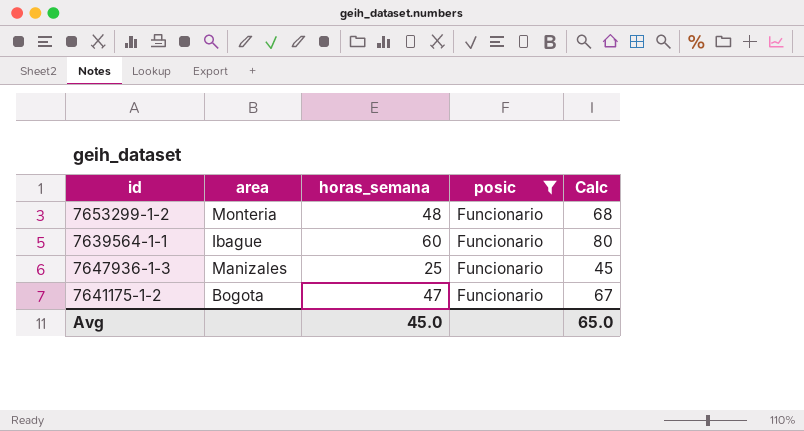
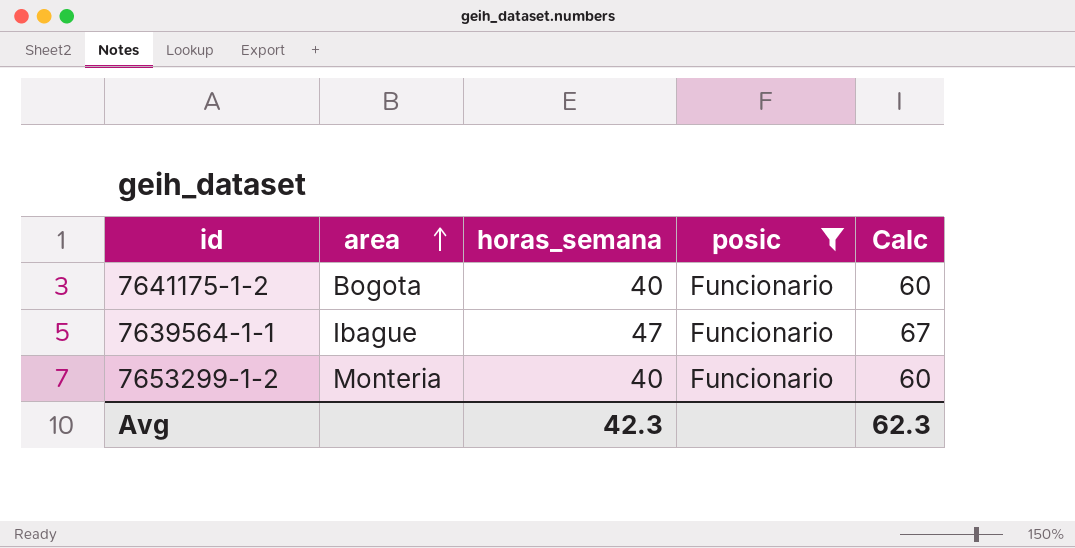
row order: none -> area ascending
row 7647936-1-3: Manizales | 25 | Funcionario | 45 -> none
7641175-1-2 | horas_semana: 47 -> 40
7641175-1-2 | Calc: 67 -> 60
7639564-1-1 | horas_semana: 60 -> 47
7639564-1-1 | Calc: 80 -> 67
7653299-1-2 | horas_semana: 48 -> 40
7653299-1-2 | Calc: 68 -> 60
Avg | horas_semana: 45.0 -> 42.3
Avg | Calc: 65.0 -> 62.3

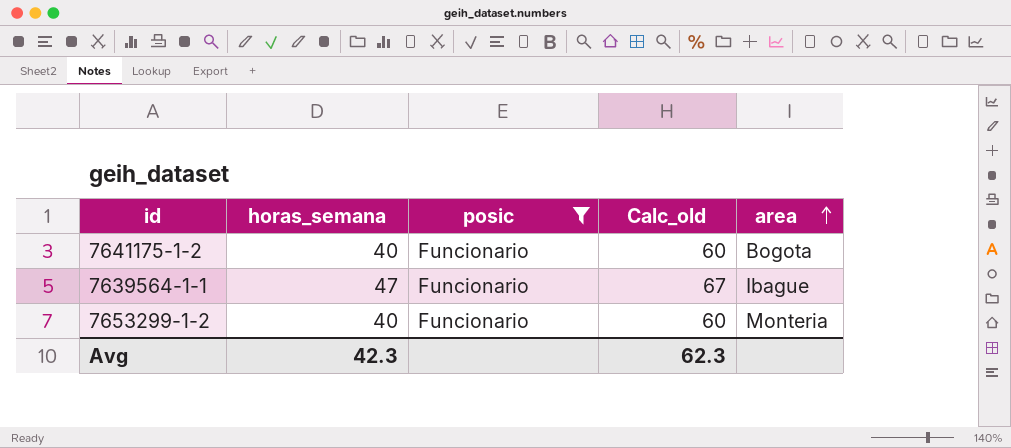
column name: Calc -> Calc_old
column area | position: 2 -> 5

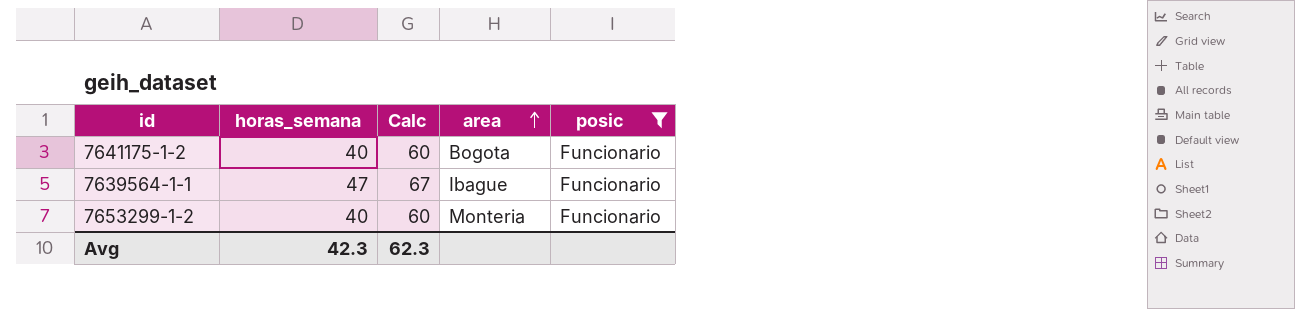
column name: Calc_old -> Calc
column posic | position: 3 -> 5

